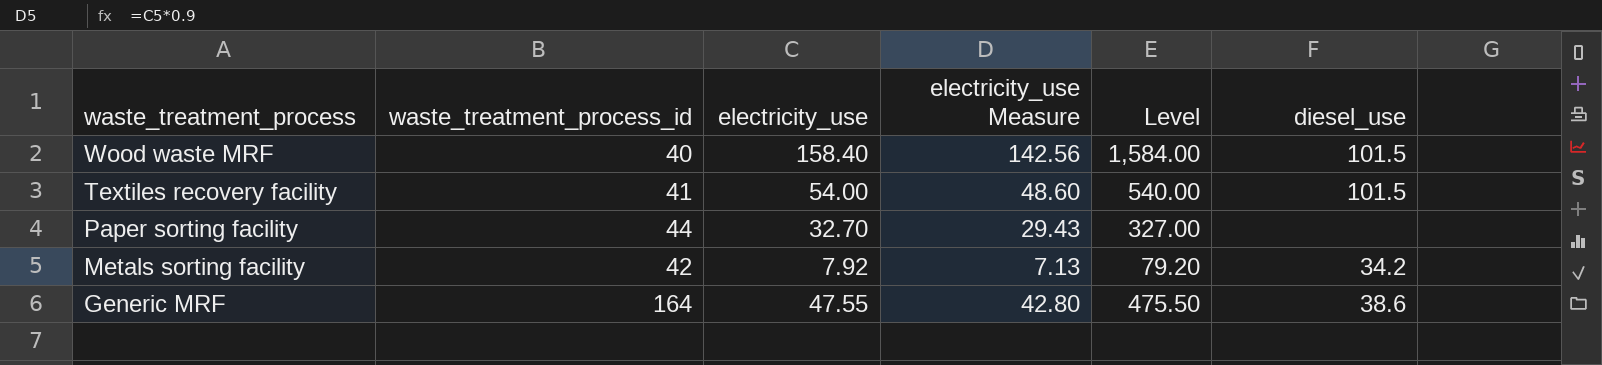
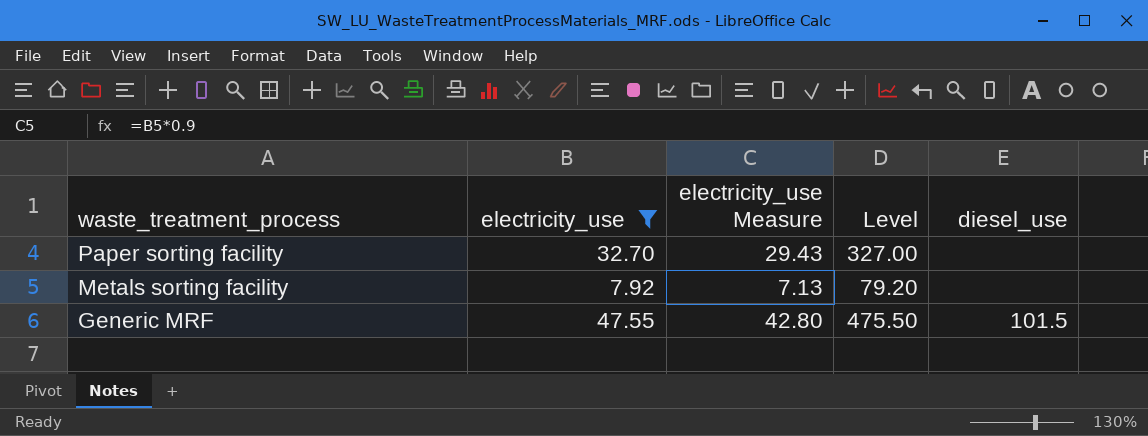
filter: none -> electricity_use <= 47.55
column waste_treatment_process_id | position: 2 -> none
Metals sorting facility | diesel_use: 34.2 -> none
Generic MRF | diesel_use: 38.6 -> 101.5

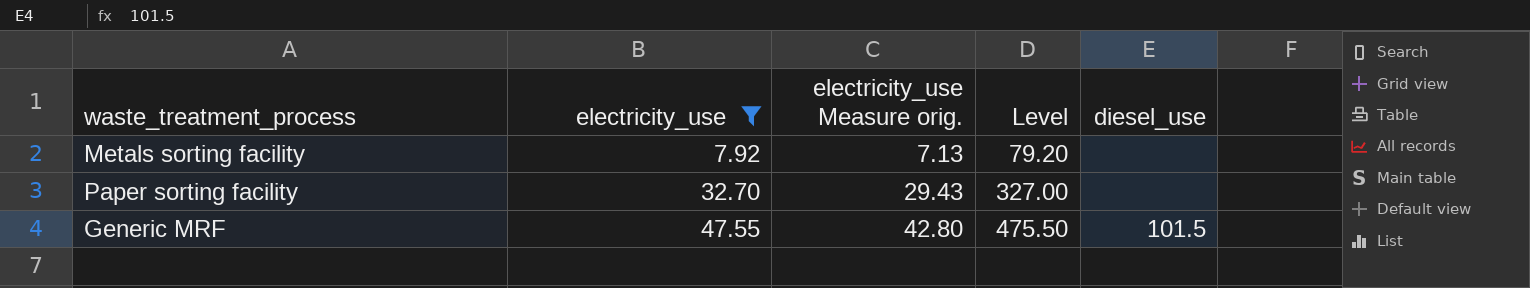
row order: waste_treatment_process descending -> electricity_use ascending
column name: electricity_use Measure -> electricity_use Measure orig.

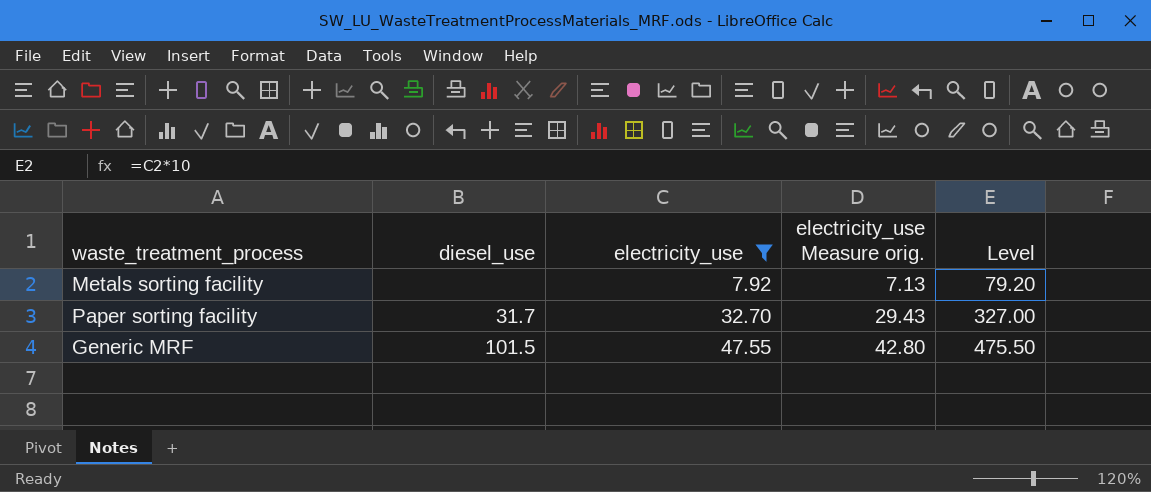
column diesel_use | position: 5 -> 2
Paper sorting facility | diesel_use: none -> 31.7

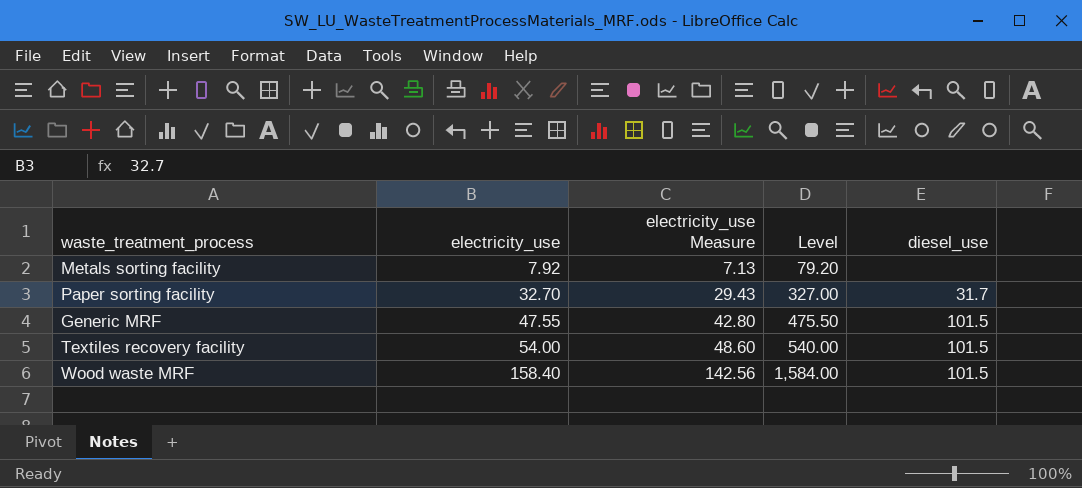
filter: electricity_use <= 47.55 -> none
column name: electricity_use Measure orig. -> electricity_use Measure
column diesel_use | position: 2 -> 5

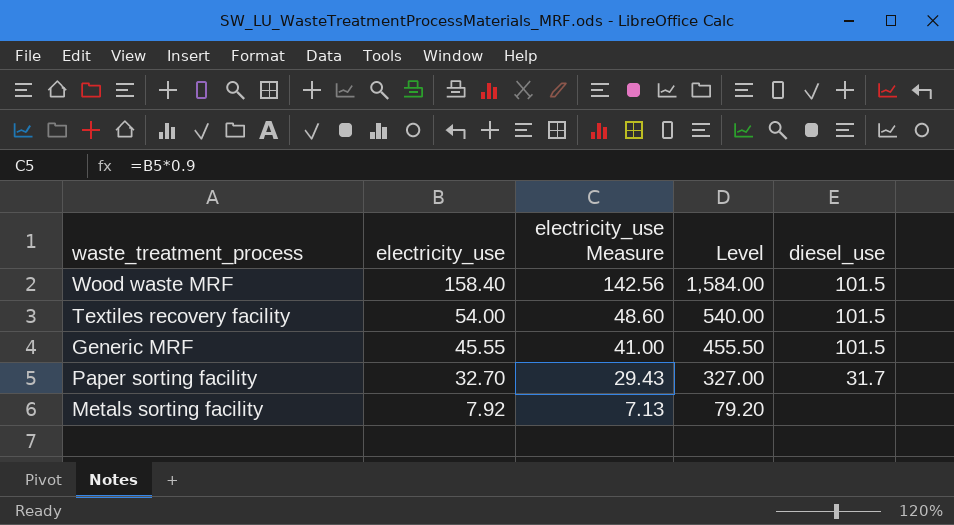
row order: electricity_use ascending -> electricity_use descending
Generic MRF | electricity_use: 47.55 -> 45.55
Generic MRF | electricity_use Measure: 42.80 -> 41.00
Generic MRF | Level: 475.50 -> 455.50

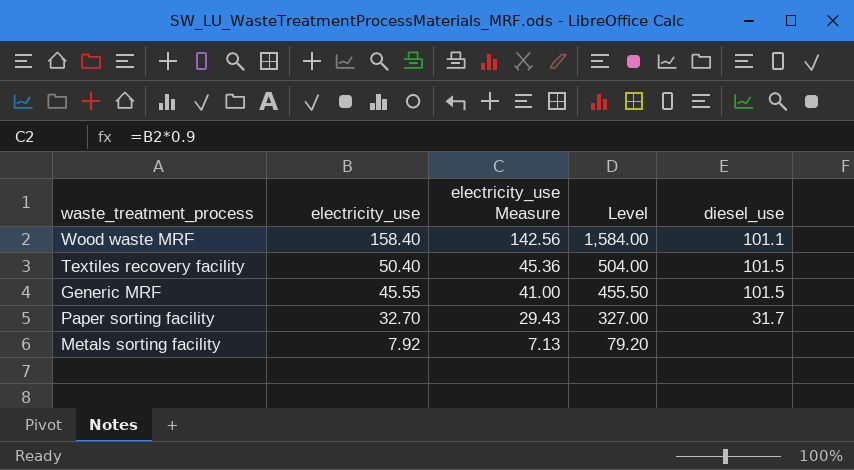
Wood waste MRF | diesel_use: 101.5 -> 101.1
Textiles recovery facility | electricity_use: 54.00 -> 50.40
Textiles recovery facility | electricity_use Measure: 48.60 -> 45.36
Textiles recovery facility | Level: 540.00 -> 504.00

